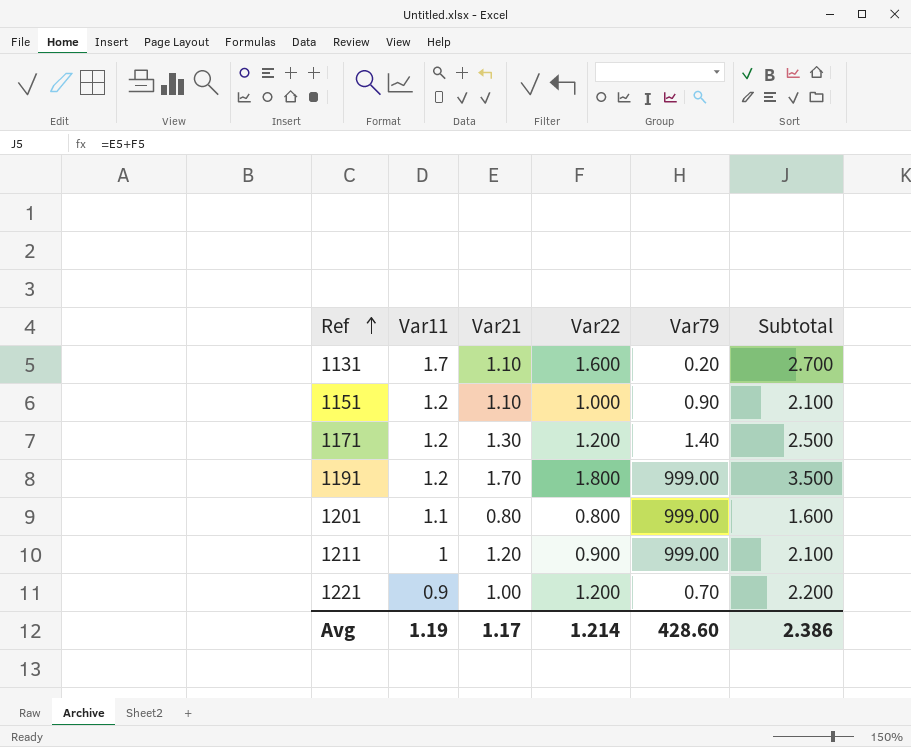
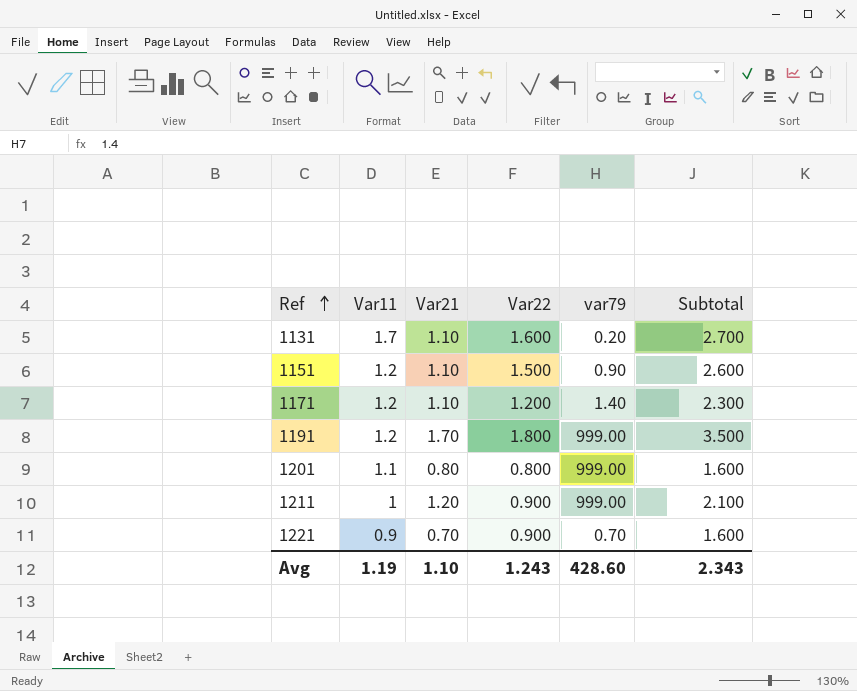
column name: Var79 -> var79
1151 | Var22: 1.000 -> 1.500
1151 | Subtotal: 2.100 -> 2.600
1171 | Var21: 1.30 -> 1.10
1171 | Subtotal: 2.500 -> 2.300
1221 | Var21: 1.00 -> 0.70
1221 | Var22: 1.200 -> 0.900
1221 | Subtotal: 2.200 -> 1.600
Avg | Var21: 1.17 -> 1.10
Avg | Var22: 1.214 -> 1.243
Avg | Subtotal: 2.386 -> 2.343

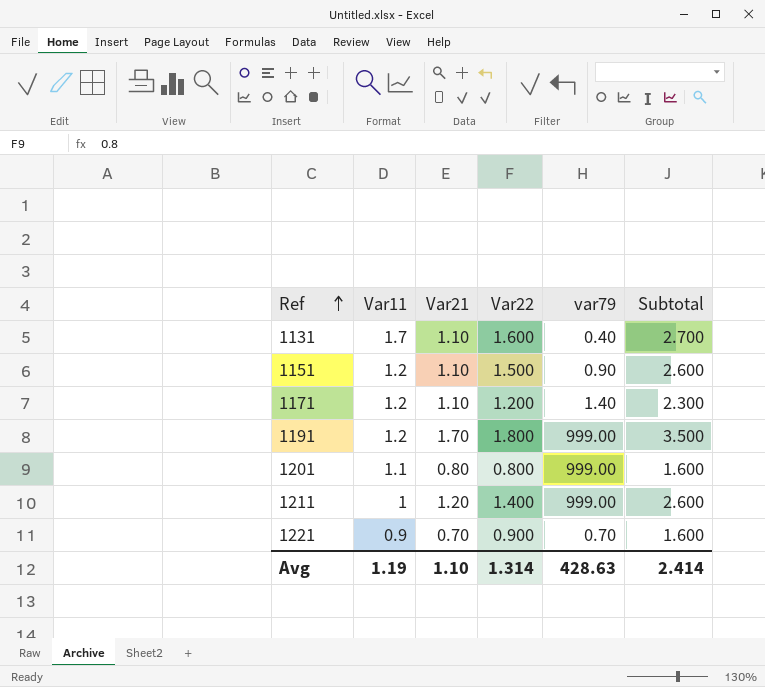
1131 | var79: 0.20 -> 0.40
1211 | Var22: 0.900 -> 1.400
1211 | Subtotal: 2.100 -> 2.600
Avg | Var22: 1.243 -> 1.314
Avg | var79: 428.60 -> 428.63
Avg | Subtotal: 2.343 -> 2.414

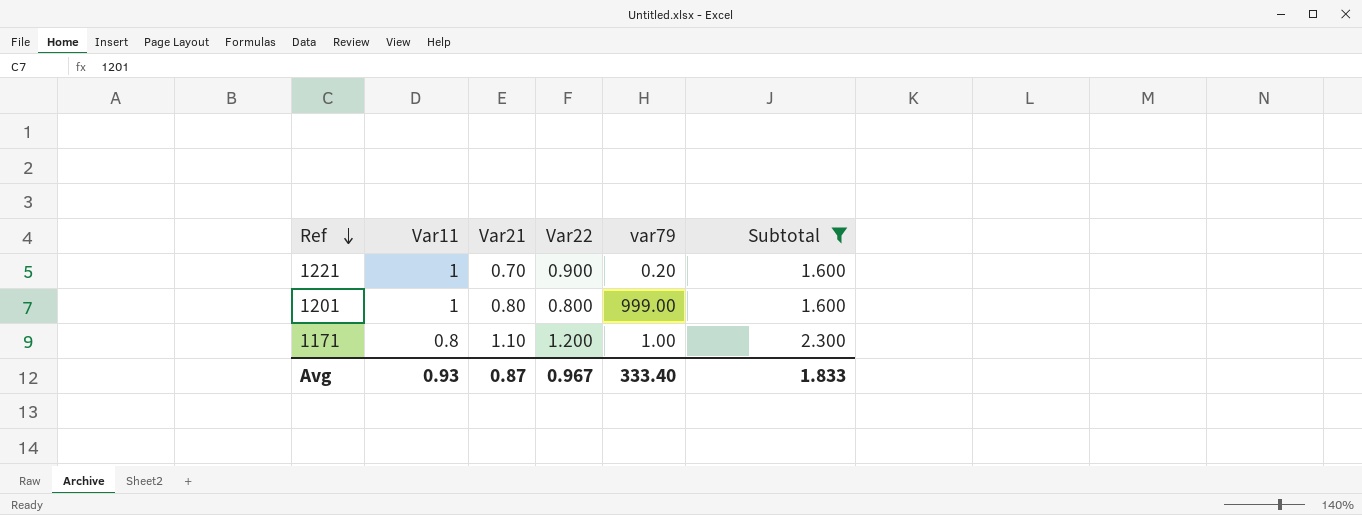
filter: none -> Subtotal <= 2.300
row order: Ref ascending -> Ref descending
1221 | Var11: 0.9 -> 1
1221 | var79: 0.70 -> 0.20
1201 | Var11: 1.1 -> 1
1171 | Var11: 1.2 -> 0.8
1171 | var79: 1.40 -> 1.00
Avg | Var11: 1.19 -> 0.93
Avg | Var21: 1.10 -> 0.87
Avg | Var22: 1.314 -> 0.967
Avg | var79: 428.63 -> 333.40
Avg | Subtotal: 2.414 -> 1.833

